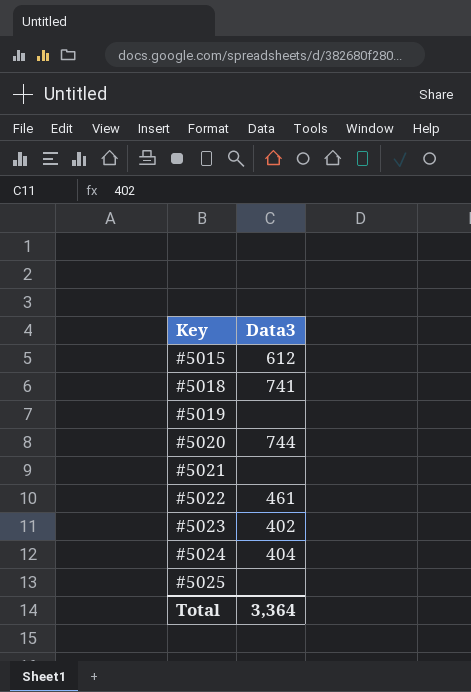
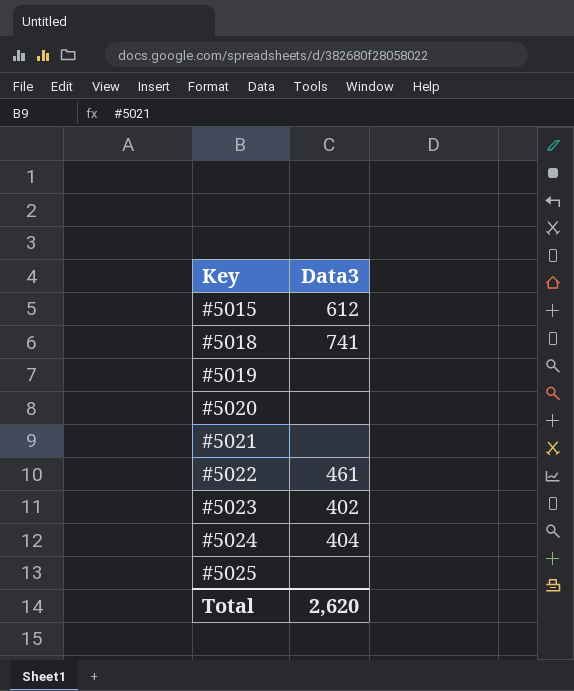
#5020 | Data3: 744 -> none
Total | Data3: 3,364 -> 2,620

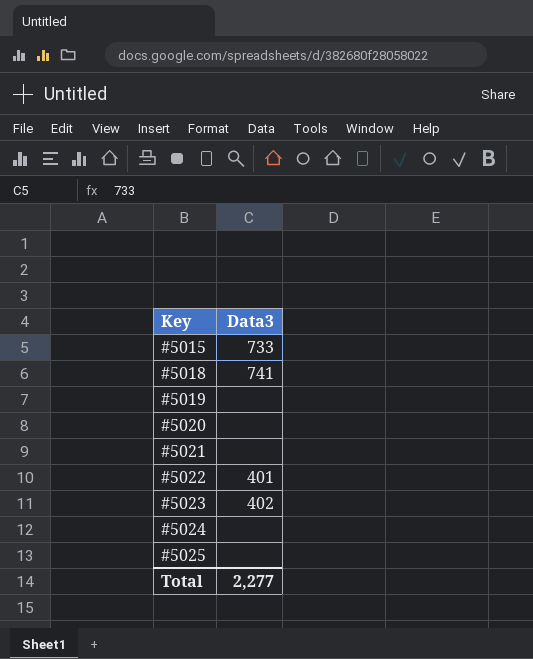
#5015 | Data3: 612 -> 733
#5022 | Data3: 461 -> 401
#5024 | Data3: 404 -> none
Total | Data3: 2,620 -> 2,277

